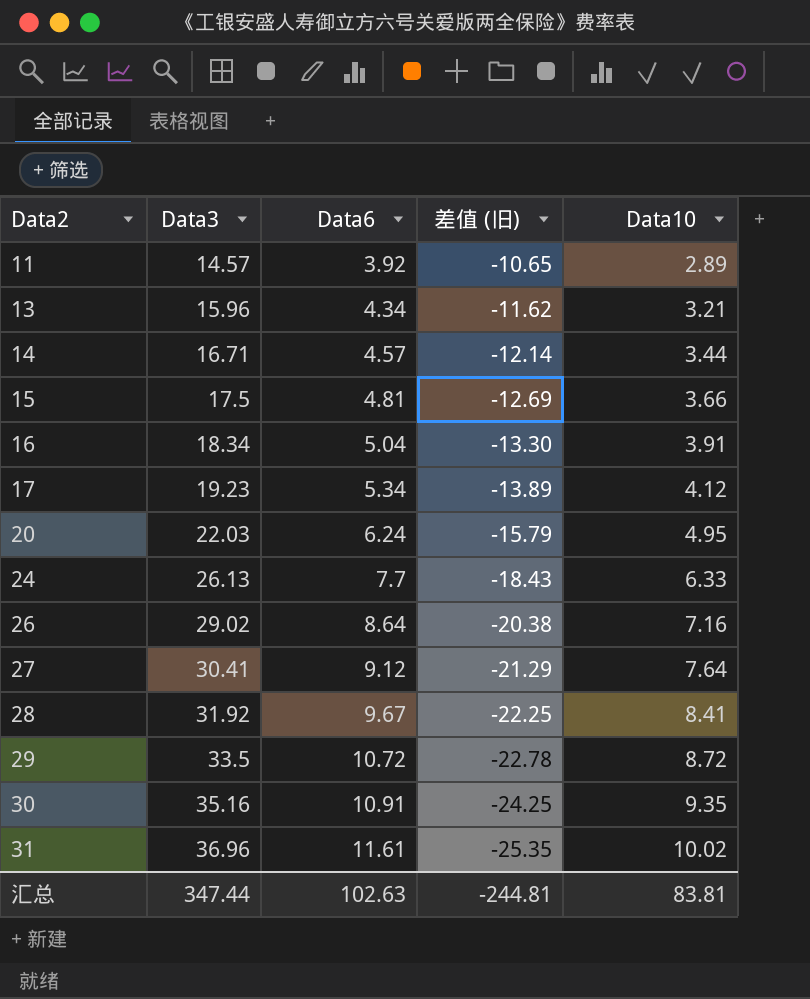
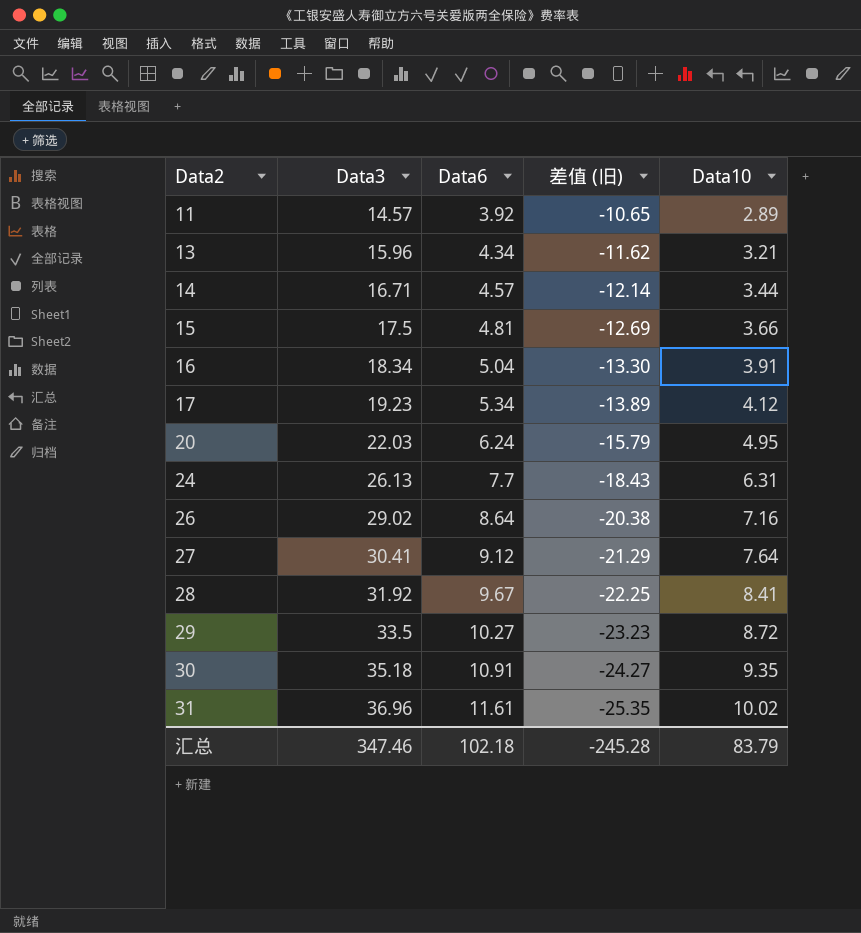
24 | Data10: 6.33 -> 6.31
29 | Data6: 10.72 -> 10.27
29 | 差值 (旧): -22.78 -> -23.23
30 | Data3: 35.16 -> 35.18
30 | 差值 (旧): -24.25 -> -24.27
汇总 | Data3: 347.44 -> 347.46
汇总 | Data6: 102.63 -> 102.18
汇总 | 差值 (旧): -244.81 -> -245.28
汇总 | Data10: 83.81 -> 83.79

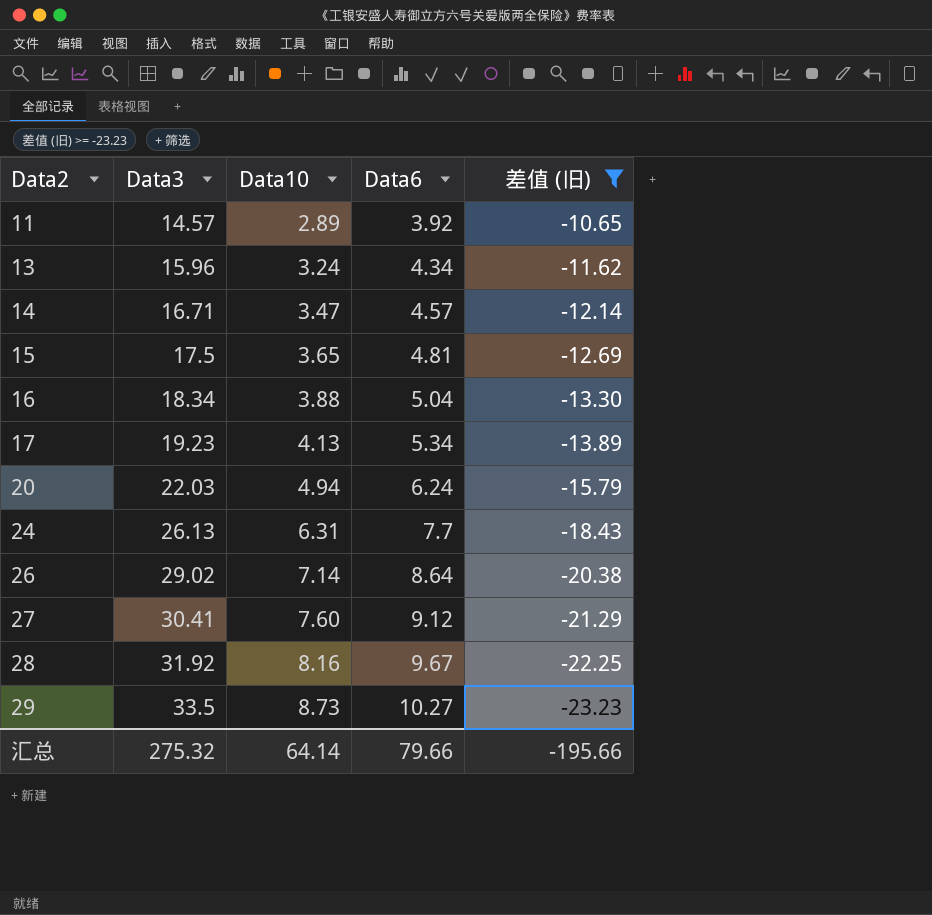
filter: none -> 差值 (旧) >= -23.23
column Data10 | position: 5 -> 3
13 | Data10: 3.21 -> 3.24
14 | Data10: 3.44 -> 3.47
15 | Data10: 3.66 -> 3.65
16 | Data10: 3.91 -> 3.88
17 | Data10: 4.12 -> 4.13
20 | Data10: 4.95 -> 4.94
26 | Data10: 7.16 -> 7.14
27 | Data10: 7.64 -> 7.60
28 | Data10: 8.41 -> 8.16
29 | Data10: 8.72 -> 8.73
汇总 | Data3: 347.46 -> 275.32
汇总 | Data10: 83.79 -> 64.14
汇总 | Data6: 102.18 -> 79.66
汇总 | 差值 (旧): -245.28 -> -195.66

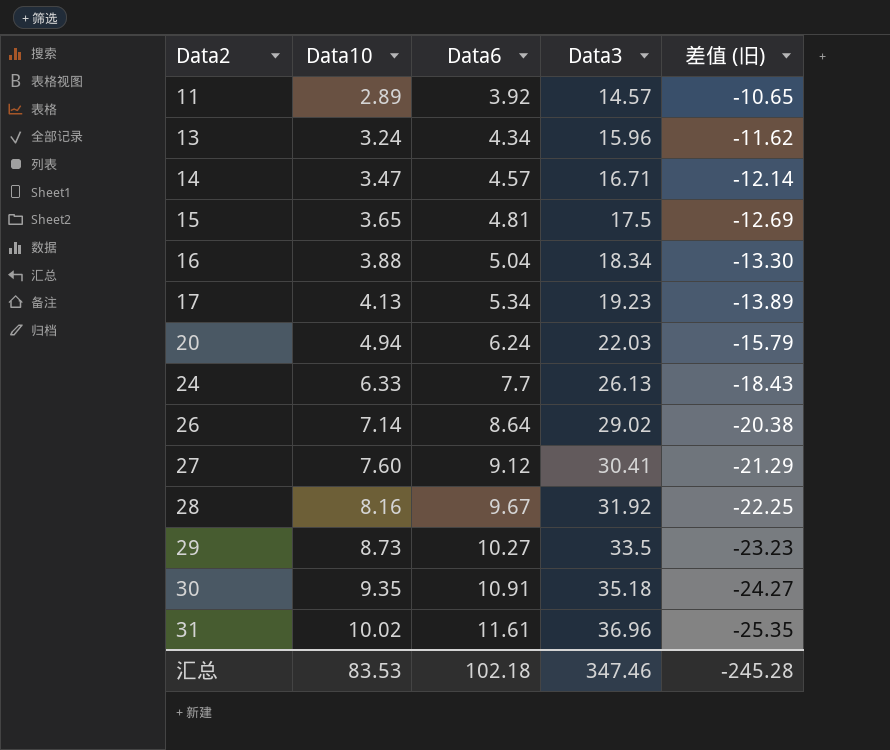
filter: 差值 (旧) >= -23.23 -> none
column Data3 | position: 2 -> 4
24 | Data10: 6.31 -> 6.33
汇总 | Data10: 64.14 -> 83.53
汇总 | Data6: 79.66 -> 102.18
汇总 | Data3: 275.32 -> 347.46
汇总 | 差值 (旧): -195.66 -> -245.28

